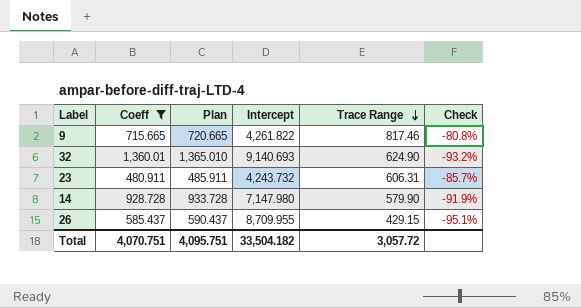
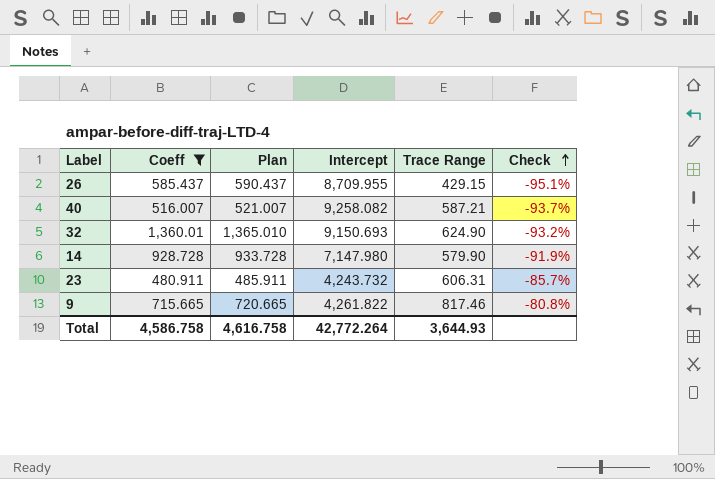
row order: Trace Range descending -> Check ascending
row 40: none -> 516.007 | 521.007 | 9,258.082 | 587.21 | -93.7%
32 | Intercept: 9,140.693 -> 9,150.693
Total | Coeff: 4,070.751 -> 4,586.758
Total | Plan: 4,095.751 -> 4,616.758
Total | Intercept: 33,504.182 -> 42,772.264
Total | Trace Range: 3,057.72 -> 3,644.93

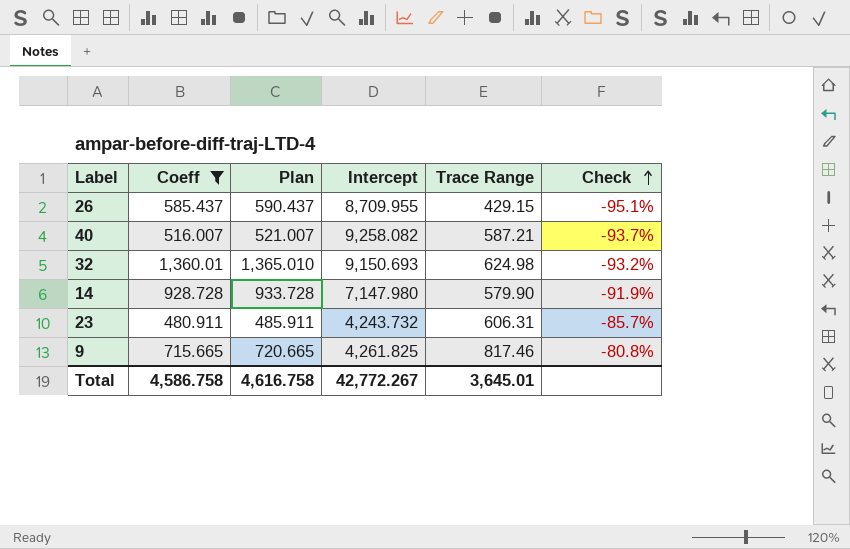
32 | Trace Range: 624.90 -> 624.98
9 | Intercept: 4,261.822 -> 4,261.825
Total | Intercept: 42,772.264 -> 42,772.267
Total | Trace Range: 3,644.93 -> 3,645.01

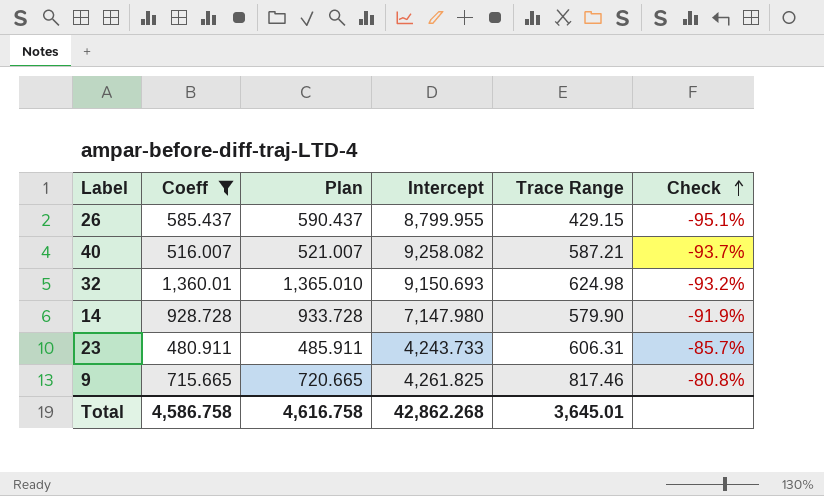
26 | Intercept: 8,709.955 -> 8,799.955
23 | Intercept: 4,243.732 -> 4,243.733
Total | Intercept: 42,772.267 -> 42,862.268

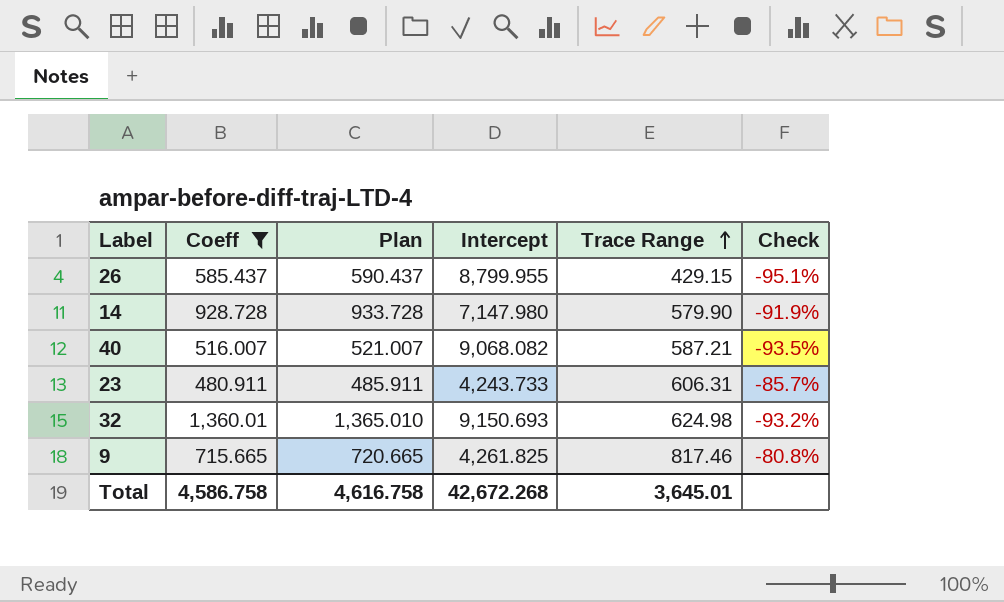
row order: Check ascending -> Trace Range ascending
40 | Intercept: 9,258.082 -> 9,068.082
40 | Check: -93.7% -> -93.5%
Total | Intercept: 42,862.268 -> 42,672.268

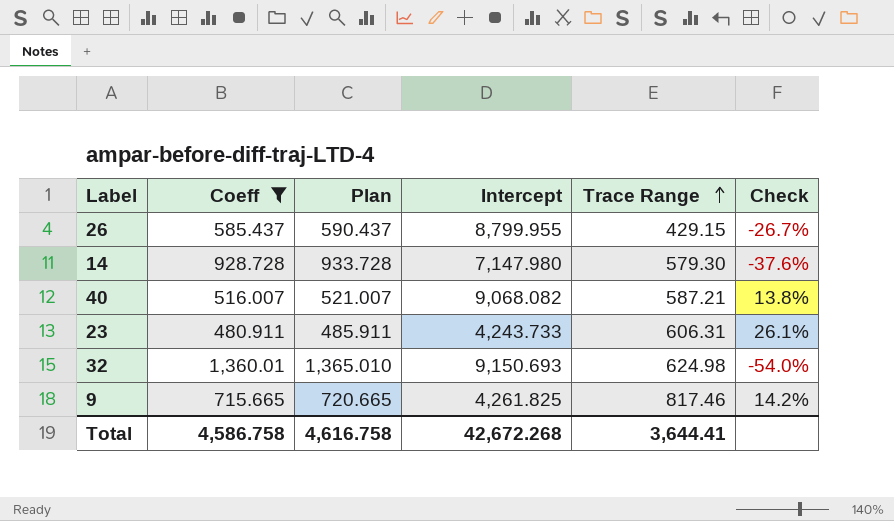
column Check | formula: ([Trace Range] - [Intercept]) / [Intercept] -> ([Trace Range] - [Coeff]) / [Coeff]
14 | Trace Range: 579.90 -> 579.30
Total | Trace Range: 3,645.01 -> 3,644.41

